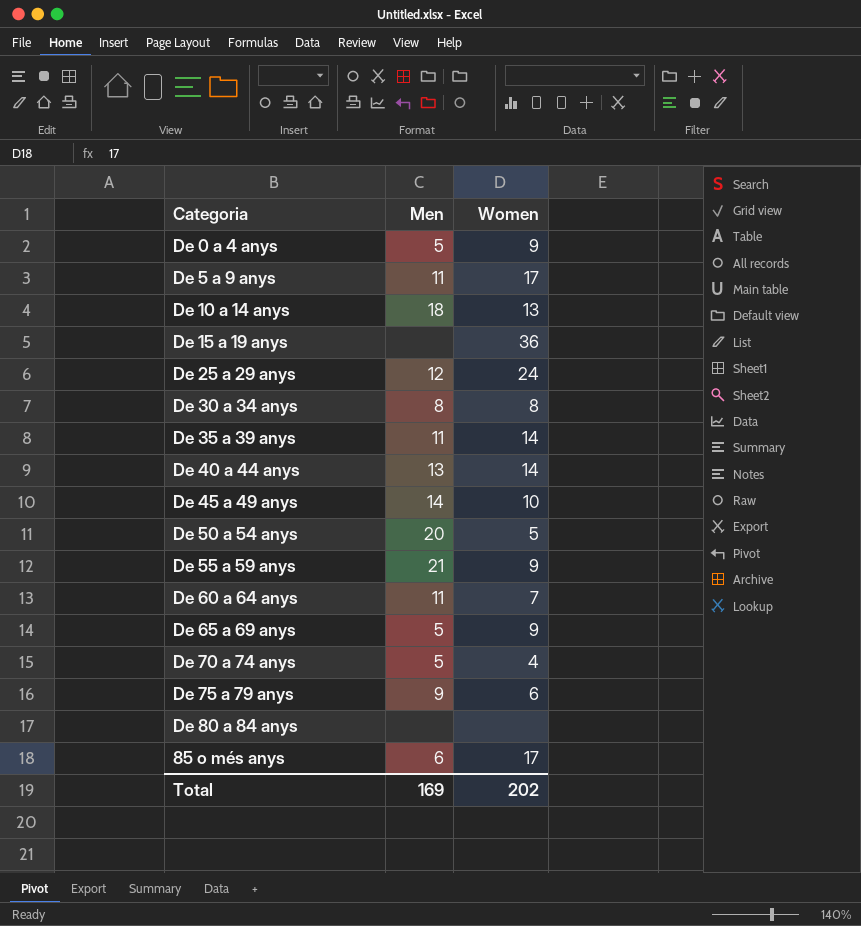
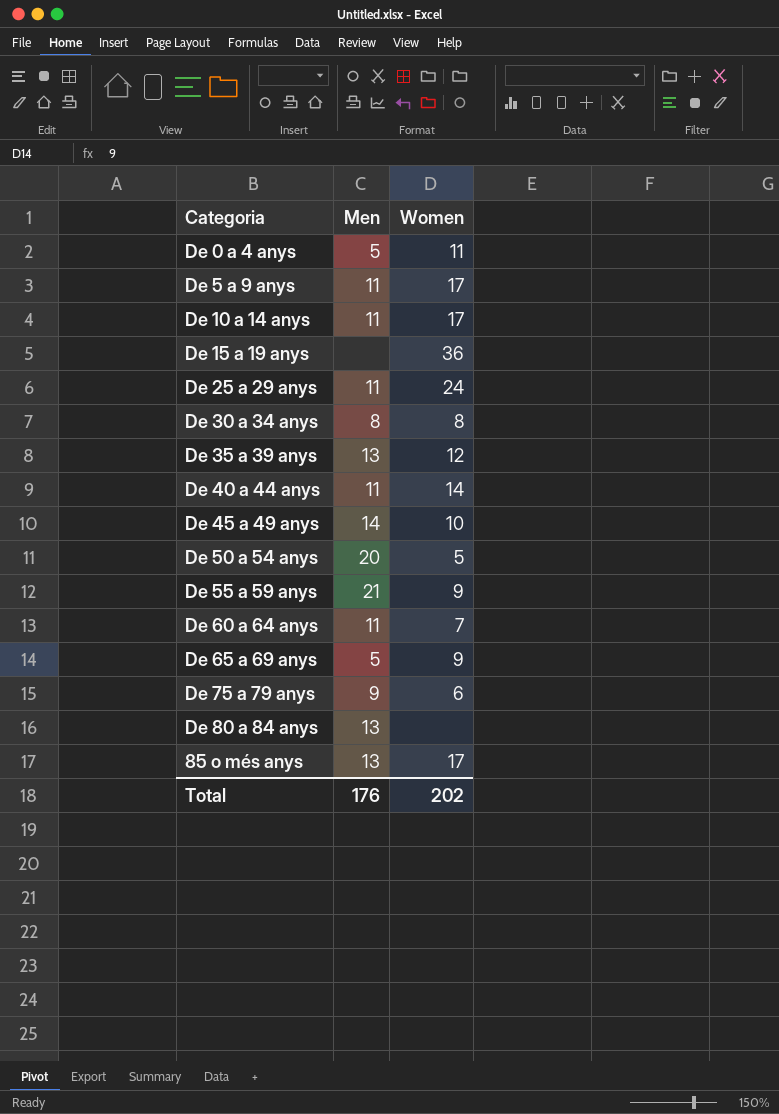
row De 70 a 74 anys: 5 | 4 -> none
De 0 a 4 anys | Women: 9 -> 11
De 10 a 14 anys | Men: 18 -> 11
De 10 a 14 anys | Women: 13 -> 17
De 25 a 29 anys | Men: 12 -> 11
De 35 a 39 anys | Men: 11 -> 13
De 35 a 39 anys | Women: 14 -> 12
De 40 a 44 anys | Men: 13 -> 11
De 80 a 84 anys | Men: none -> 13
85 o més anys | Men: 6 -> 13
Total | Men: 169 -> 176

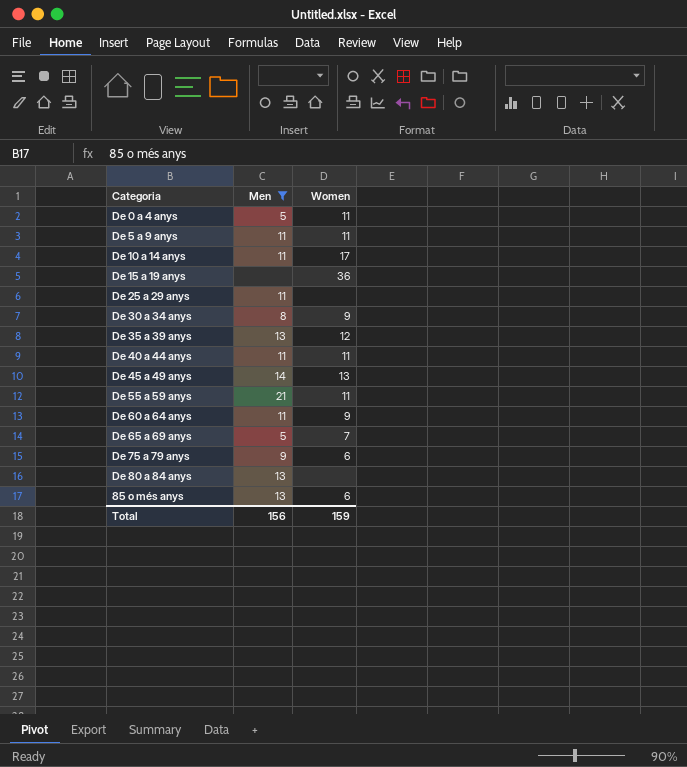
filter: none -> Men != 20
De 5 a 9 anys | Women: 17 -> 11
De 25 a 29 anys | Women: 24 -> none
De 30 a 34 anys | Women: 8 -> 9
De 40 a 44 anys | Women: 14 -> 11
De 45 a 49 anys | Women: 10 -> 13
De 55 a 59 anys | Women: 9 -> 11
De 60 a 64 anys | Women: 7 -> 9
De 65 a 69 anys | Women: 9 -> 7
85 o més anys | Women: 17 -> 6
Total | Men: 176 -> 156
Total | Women: 202 -> 159

